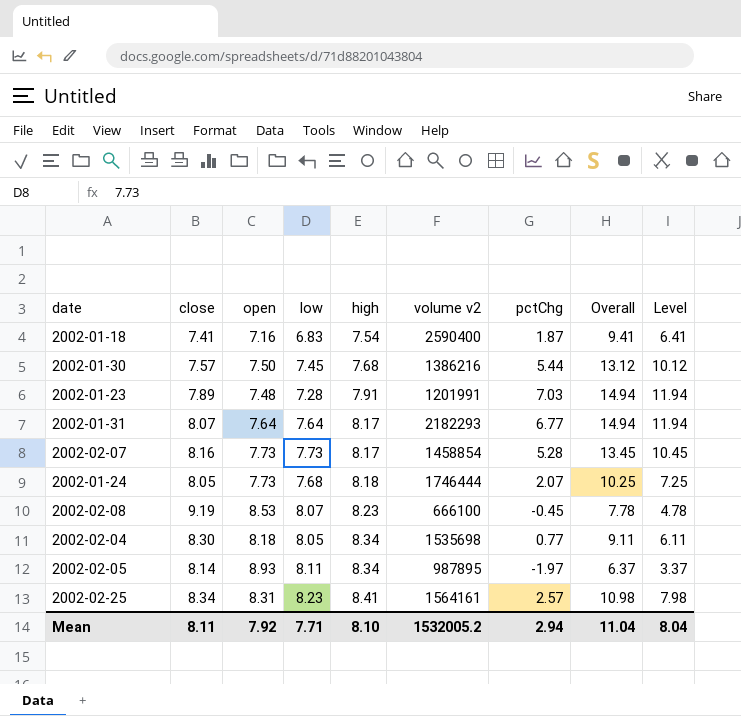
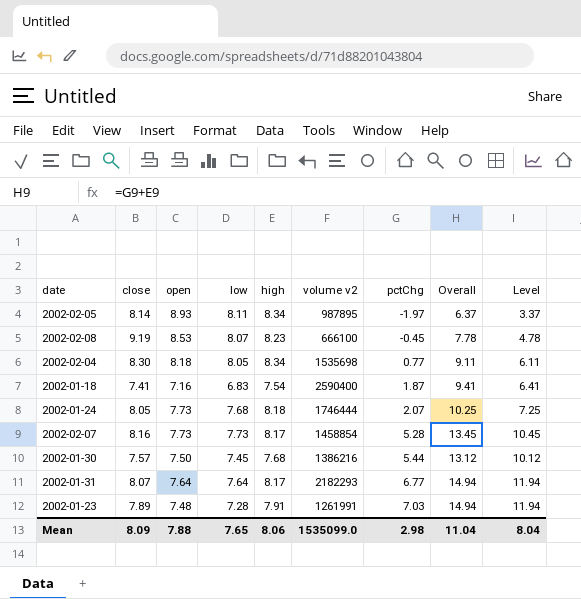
row order: high ascending -> pctChg ascending
row 2002-02-25: 8.34 | 8.31 | 8.23 | 8.41 | 1564161 | 2.57 | 10.98 | 7.98 -> none
2002-01-23 | volume v2: 1201991 -> 1261991
Mean | close: 8.11 -> 8.09
Mean | open: 7.92 -> 7.88
Mean | low: 7.71 -> 7.65
Mean | high: 8.10 -> 8.06
Mean | volume v2: 1532005.2 -> 1535099.0
Mean | pctChg: 2.94 -> 2.98

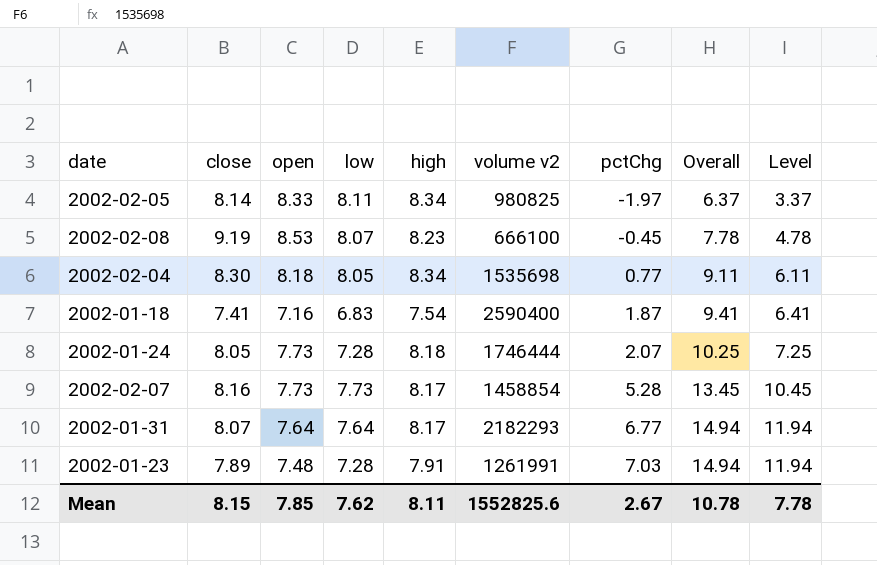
row 2002-01-30: 7.57 | 7.50 | 7.45 | 7.68 | 1386216 | 5.44 | 13.12 | 10.12 -> none
2002-02-05 | open: 8.93 -> 8.33
2002-02-05 | volume v2: 987895 -> 980825
2002-01-24 | low: 7.68 -> 7.28
Mean | close: 8.09 -> 8.15
Mean | open: 7.88 -> 7.85
Mean | low: 7.65 -> 7.62
Mean | high: 8.06 -> 8.11
Mean | volume v2: 1535099.0 -> 1552825.6
Mean | pctChg: 2.98 -> 2.67
Mean | Overall: 11.04 -> 10.78
Mean | Level: 8.04 -> 7.78

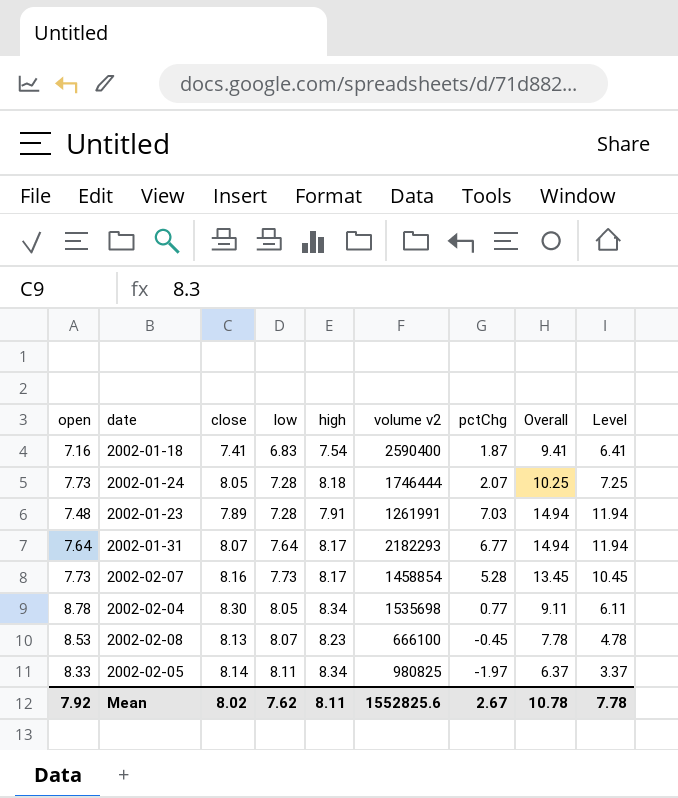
row order: pctChg ascending -> low ascending
column open | position: 3 -> 1
2002-02-04 | open: 8.18 -> 8.78
2002-02-08 | close: 9.19 -> 8.13
Mean | open: 7.85 -> 7.92
Mean | close: 8.15 -> 8.02

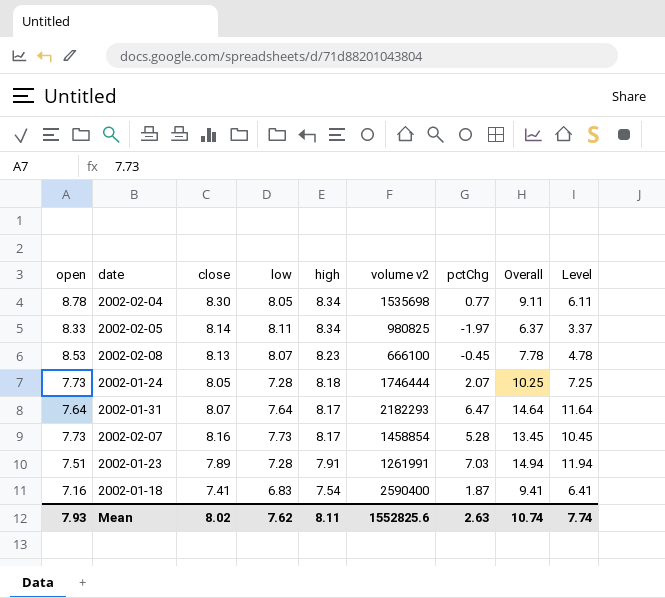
row order: low ascending -> high descending
2002-01-31 | pctChg: 6.77 -> 6.47
2002-01-31 | Overall: 14.94 -> 14.64
2002-01-31 | Level: 11.94 -> 11.64
2002-01-23 | open: 7.48 -> 7.51
Mean | open: 7.92 -> 7.93
Mean | pctChg: 2.67 -> 2.63
Mean | Overall: 10.78 -> 10.74
Mean | Level: 7.78 -> 7.74

